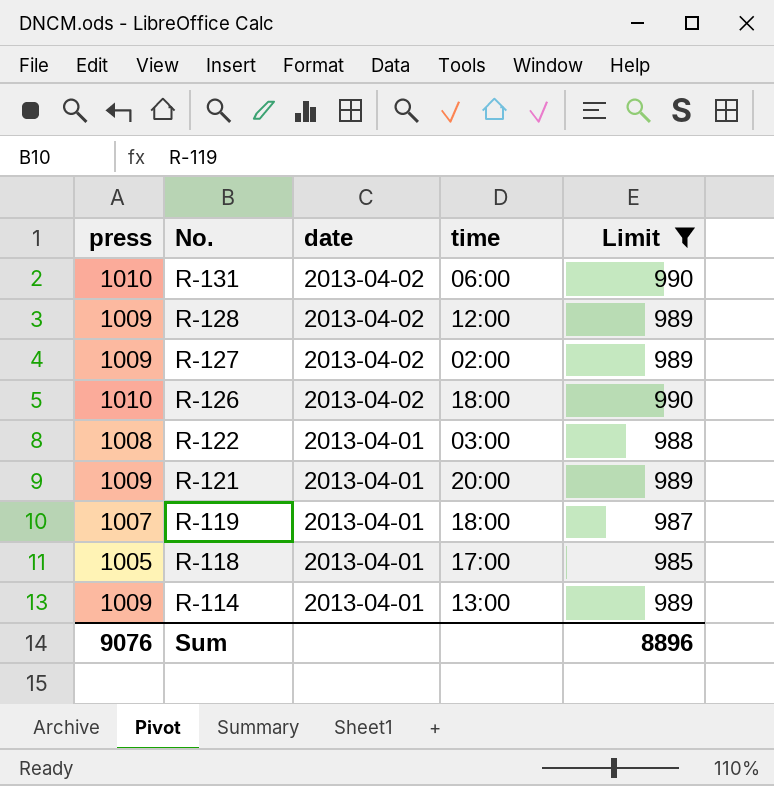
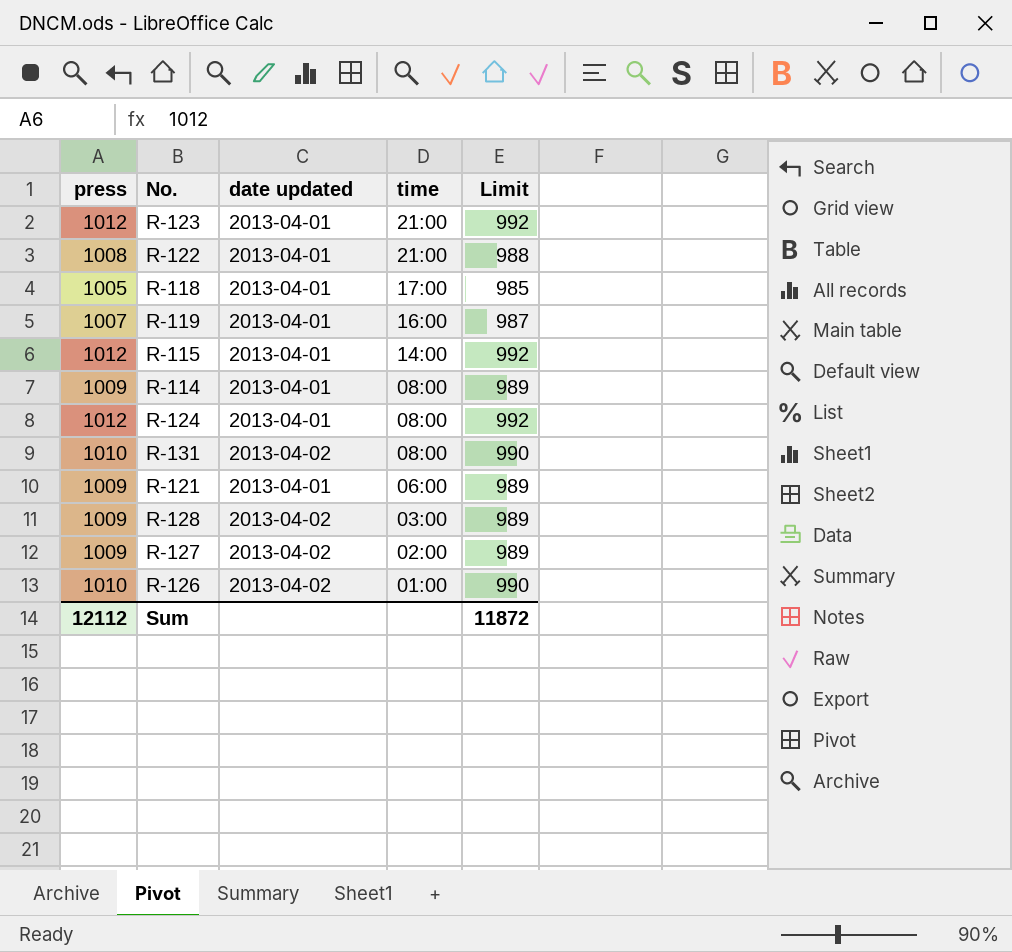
filter: Limit != 992 -> none
row order: No. descending -> time descending
column name: date -> date updated
R-122 | time: 03:00 -> 21:00
R-119 | time: 18:00 -> 16:00
R-114 | time: 13:00 -> 08:00
R-131 | time: 06:00 -> 08:00
R-121 | time: 20:00 -> 06:00
R-128 | time: 12:00 -> 03:00
R-126 | time: 18:00 -> 01:00
Sum | press: 9076 -> 12112
Sum | Limit: 8896 -> 11872

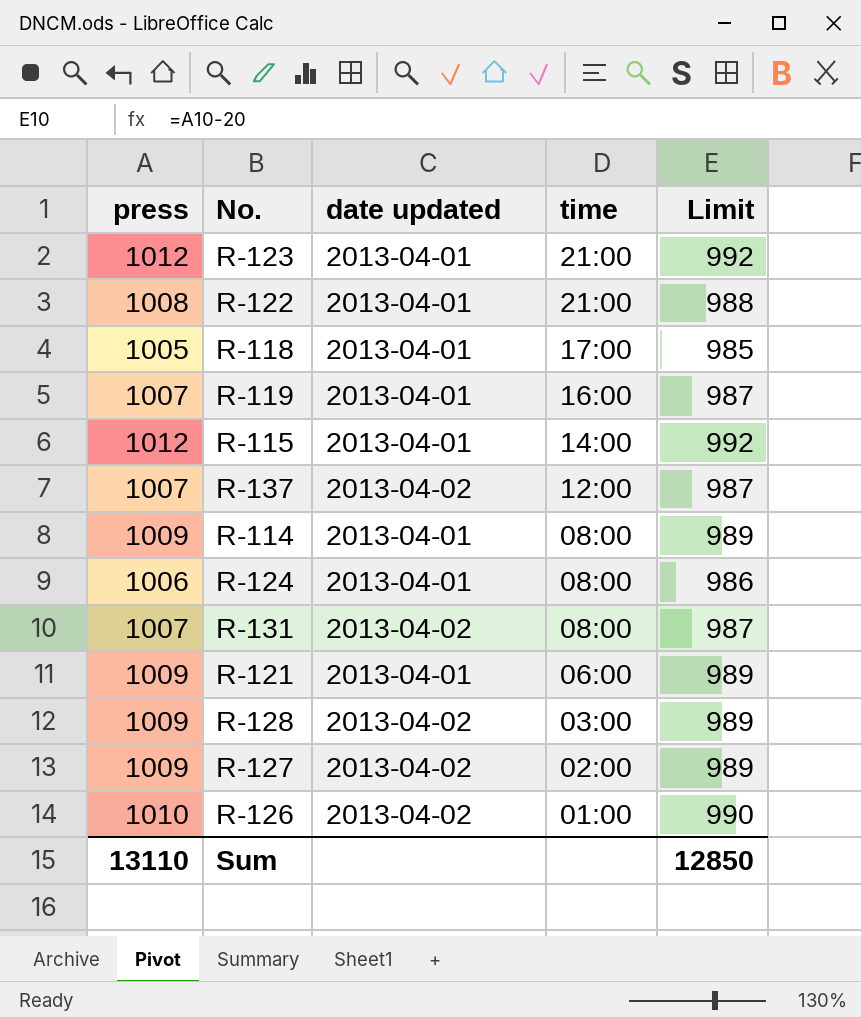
row R-137: none -> 1007 | 2013-04-02 | 12:00 | 987
R-124 | press: 1012 -> 1006
R-124 | Limit: 992 -> 986
R-131 | press: 1010 -> 1007
R-131 | Limit: 990 -> 987
Sum | press: 12112 -> 13110
Sum | Limit: 11872 -> 12850

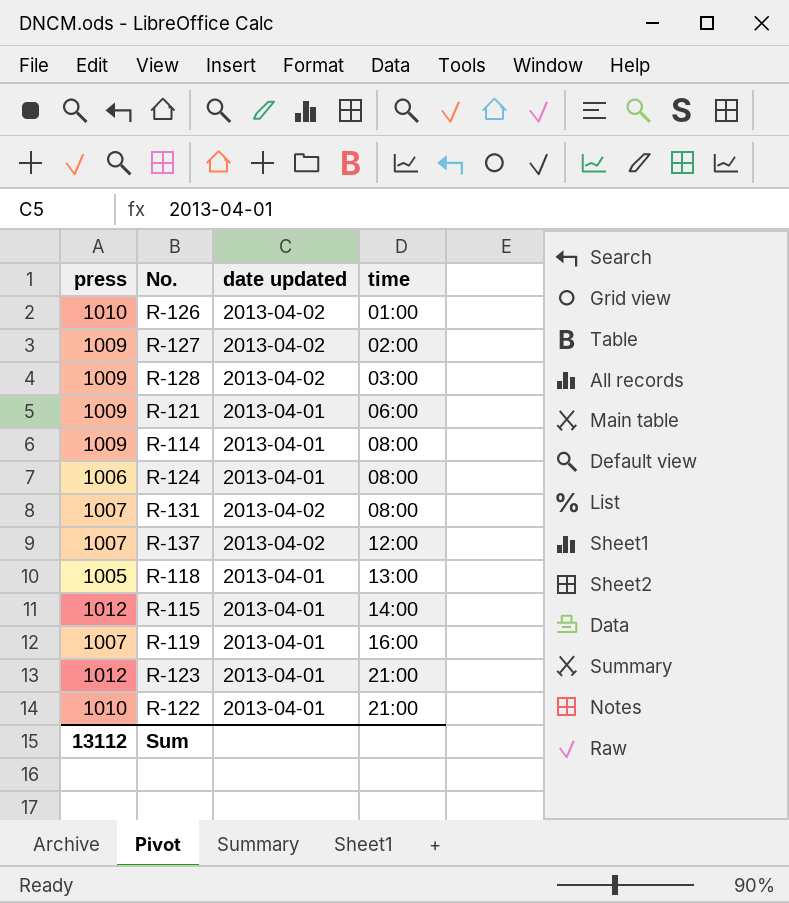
row order: time descending -> time ascending
column Limit | formula: [press] - 20 -> none
R-118 | time: 17:00 -> 13:00
R-122 | press: 1008 -> 1010
Sum | press: 13110 -> 13112

